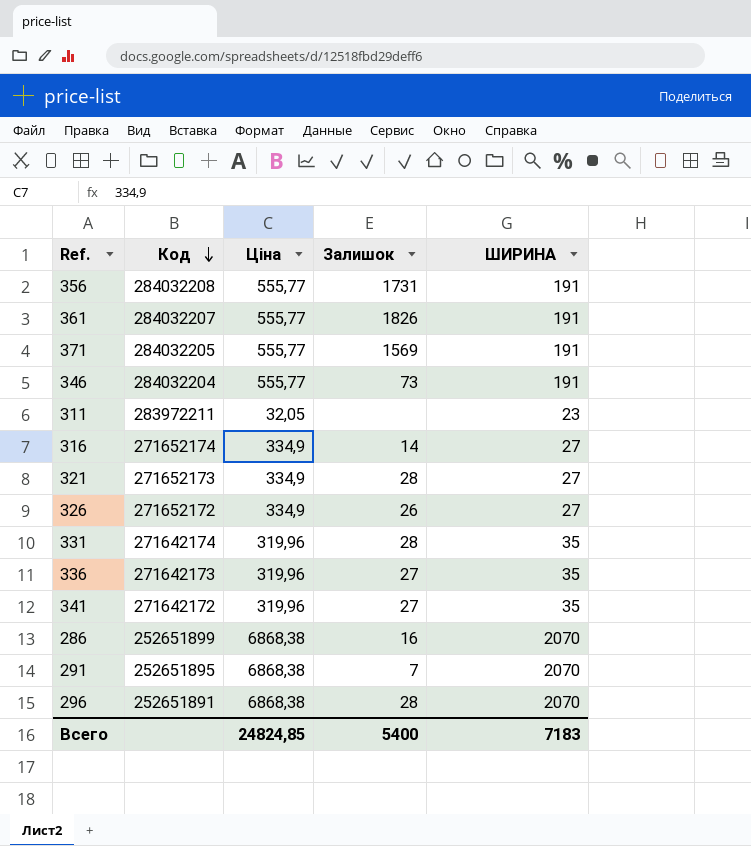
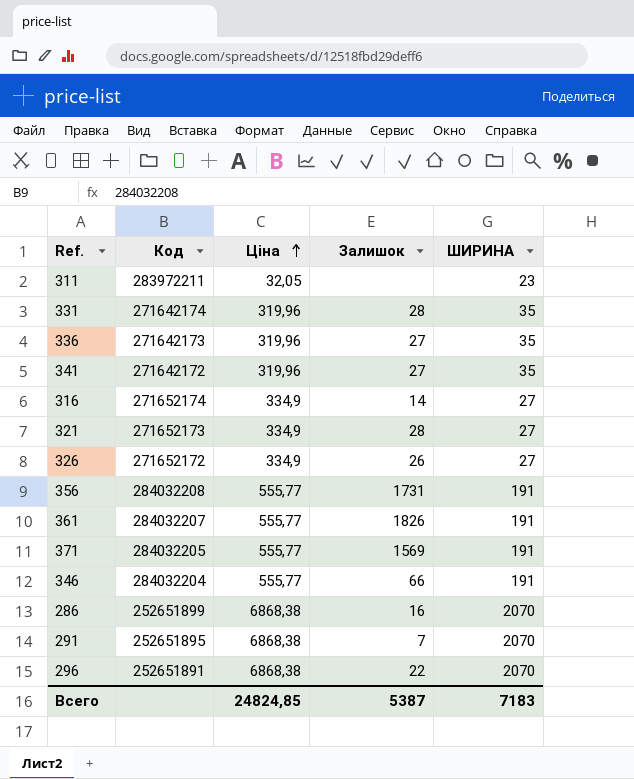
row order: Код descending -> Ціна ascending
346 | Залишок: 73 -> 66
296 | Залишок: 28 -> 22
Всего | Залишок: 5400 -> 5387

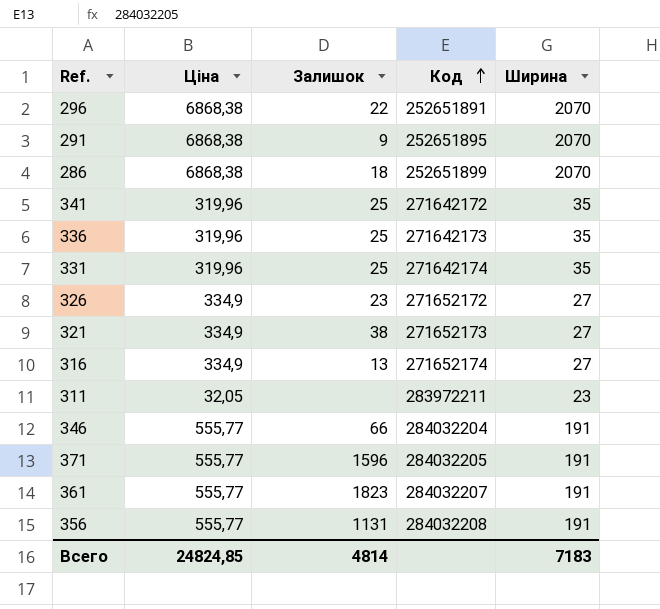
row order: Ціна ascending -> Код ascending
column Код | position: 2 -> 4
column name: ШИРИНА -> Ширина
291 | Залишок: 7 -> 9
286 | Залишок: 16 -> 18
341 | Залишок: 27 -> 25
336 | Залишок: 27 -> 25
331 | Залишок: 28 -> 25
326 | Залишок: 26 -> 23
321 | Залишок: 28 -> 38
316 | Залишок: 14 -> 13
371 | Залишок: 1569 -> 1596
361 | Залишок: 1826 -> 1823
356 | Залишок: 1731 -> 1131
Всего | Залишок: 5387 -> 4814

